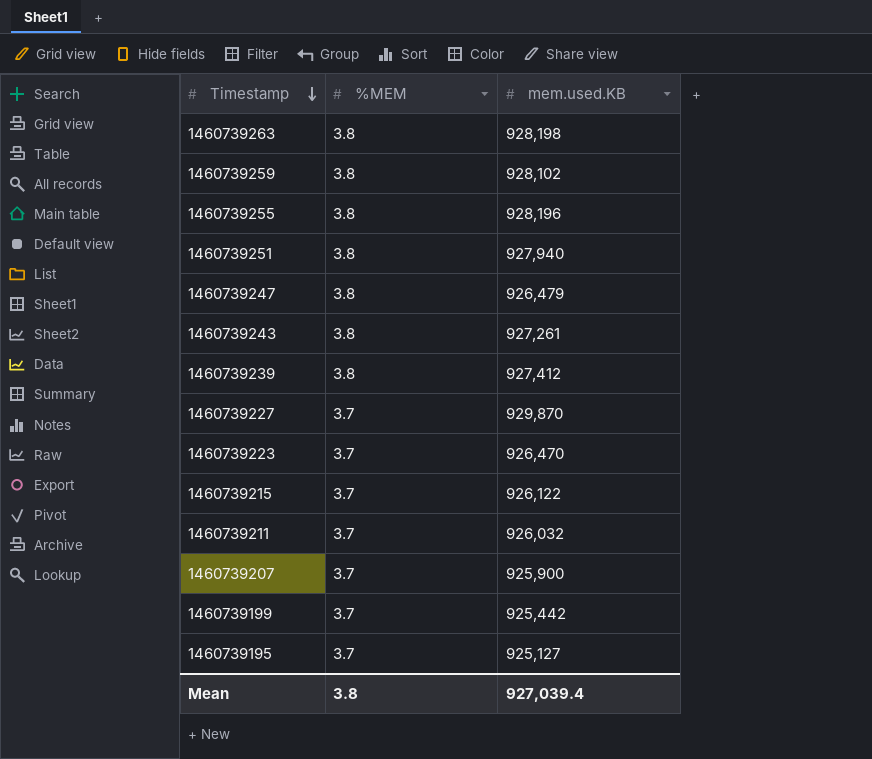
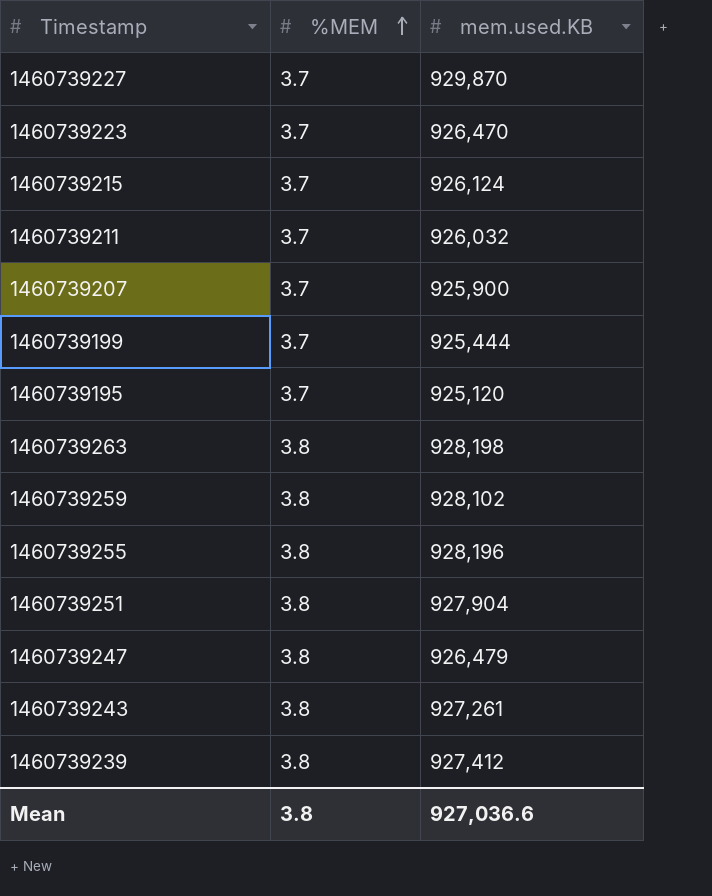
row order: Timestamp descending -> %MEM ascending
1460739215 | mem.used.KB: 926,122 -> 926,124
1460739199 | mem.used.KB: 925,442 -> 925,444
1460739195 | mem.used.KB: 925,127 -> 925,120
1460739251 | mem.used.KB: 927,940 -> 927,904
Mean | mem.used.KB: 927,039.4 -> 927,036.6

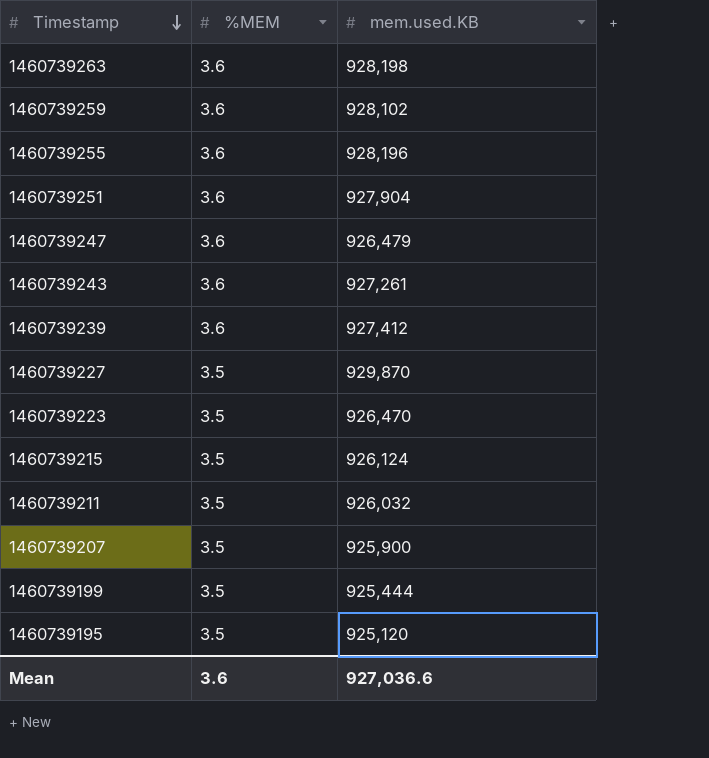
row order: %MEM ascending -> Timestamp descending
1460739263 | %MEM: 3.8 -> 3.6
1460739259 | %MEM: 3.8 -> 3.6
1460739255 | %MEM: 3.8 -> 3.6
1460739251 | %MEM: 3.8 -> 3.6
1460739247 | %MEM: 3.8 -> 3.6
1460739243 | %MEM: 3.8 -> 3.6
1460739239 | %MEM: 3.8 -> 3.6
1460739227 | %MEM: 3.7 -> 3.5
1460739223 | %MEM: 3.7 -> 3.5
1460739215 | %MEM: 3.7 -> 3.5
1460739211 | %MEM: 3.7 -> 3.5
1460739207 | %MEM: 3.7 -> 3.5
1460739199 | %MEM: 3.7 -> 3.5
1460739195 | %MEM: 3.7 -> 3.5
Mean | %MEM: 3.8 -> 3.6

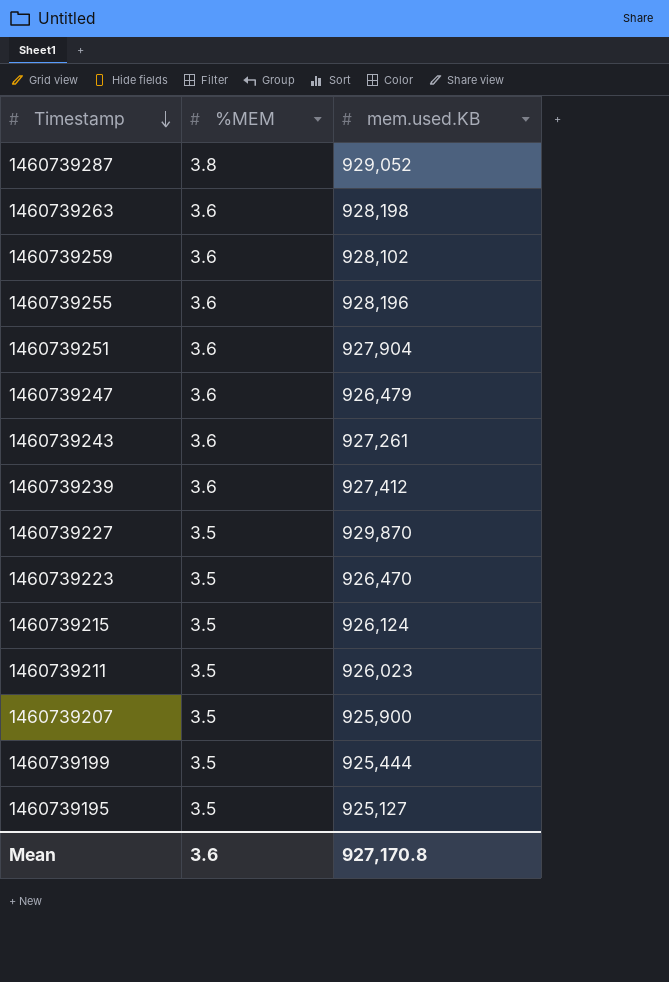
row 1460739287: none -> 3.8 | 929,052
1460739211 | mem.used.KB: 926,032 -> 926,023
1460739195 | mem.used.KB: 925,120 -> 925,127
Mean | mem.used.KB: 927,036.6 -> 927,170.8

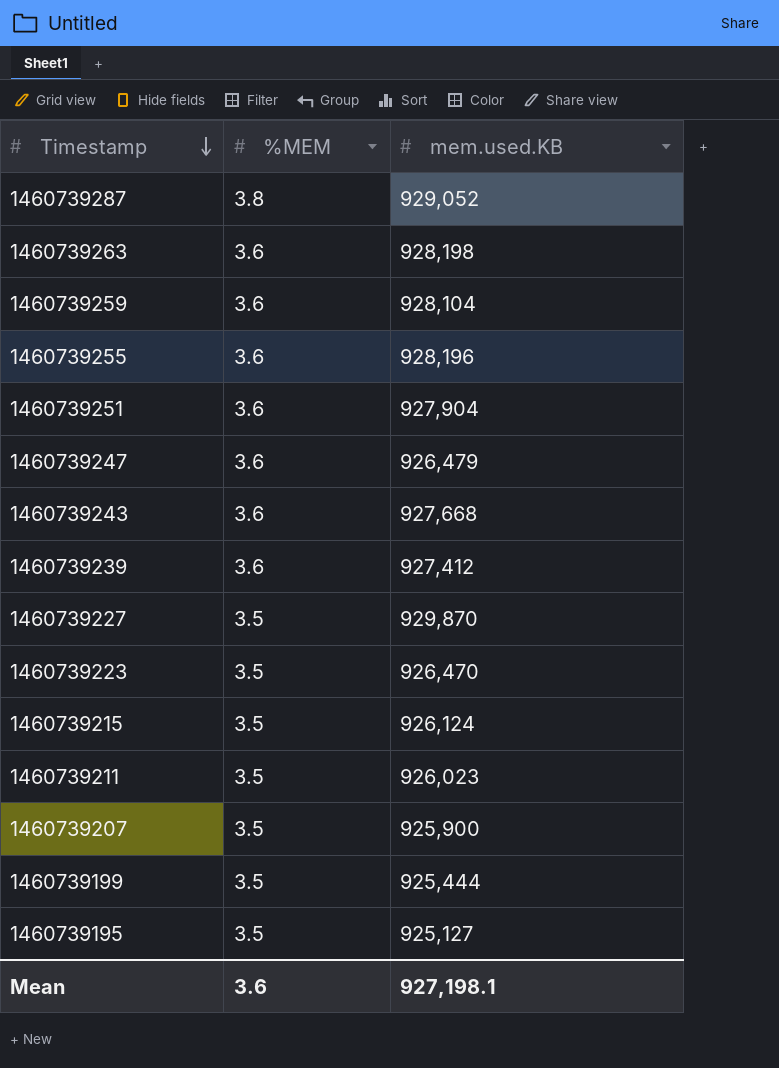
1460739259 | mem.used.KB: 928,102 -> 928,104
1460739243 | mem.used.KB: 927,261 -> 927,668
Mean | mem.used.KB: 927,170.8 -> 927,198.1

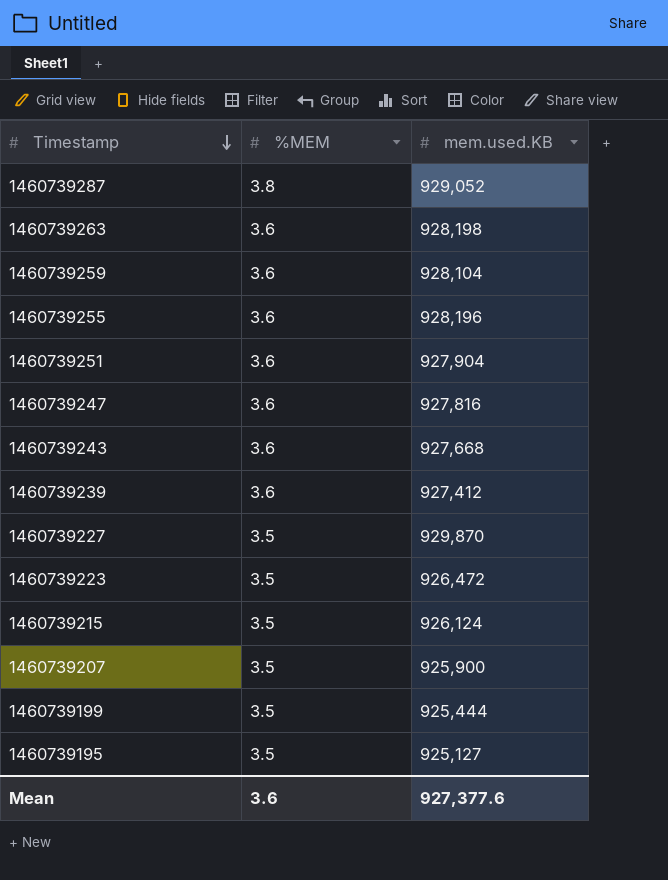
row 1460739211: 3.5 | 926,023 -> none
1460739247 | mem.used.KB: 926,479 -> 927,816
1460739223 | mem.used.KB: 926,470 -> 926,472
Mean | mem.used.KB: 927,198.1 -> 927,377.6

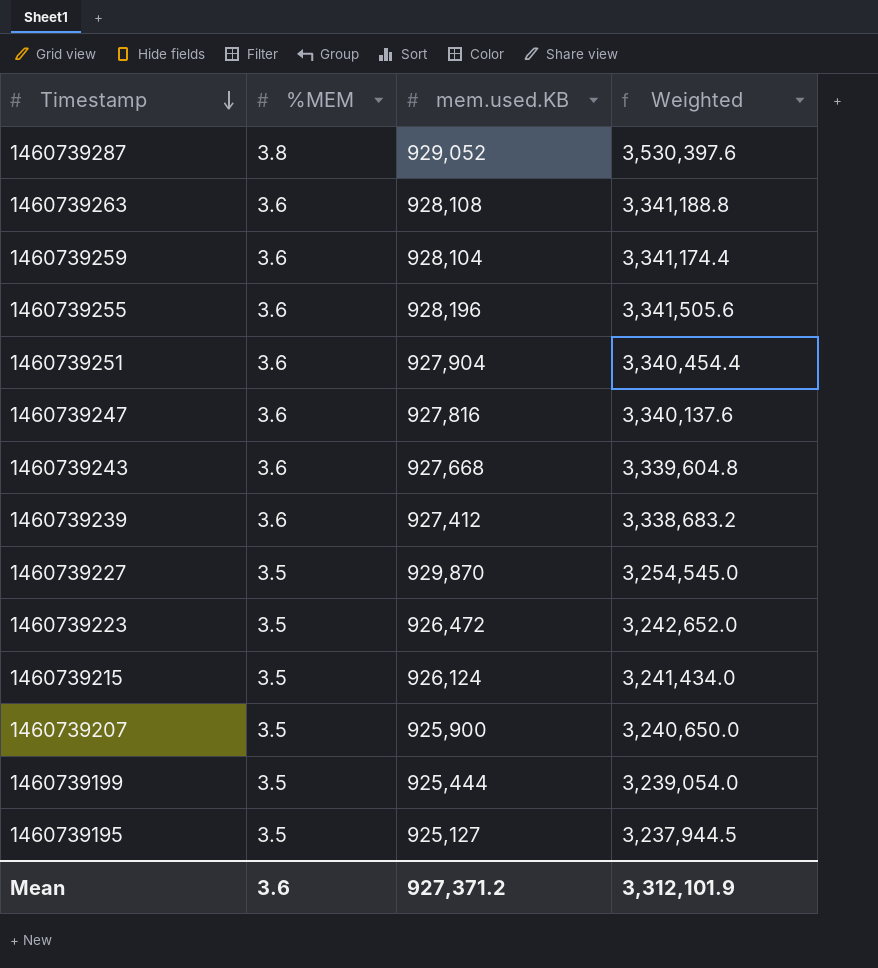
column Weighted | formula: none -> [%MEM] * [mem.used.KB]
1460739263 | mem.used.KB: 928,198 -> 928,108
Mean | mem.used.KB: 927,377.6 -> 927,371.2

